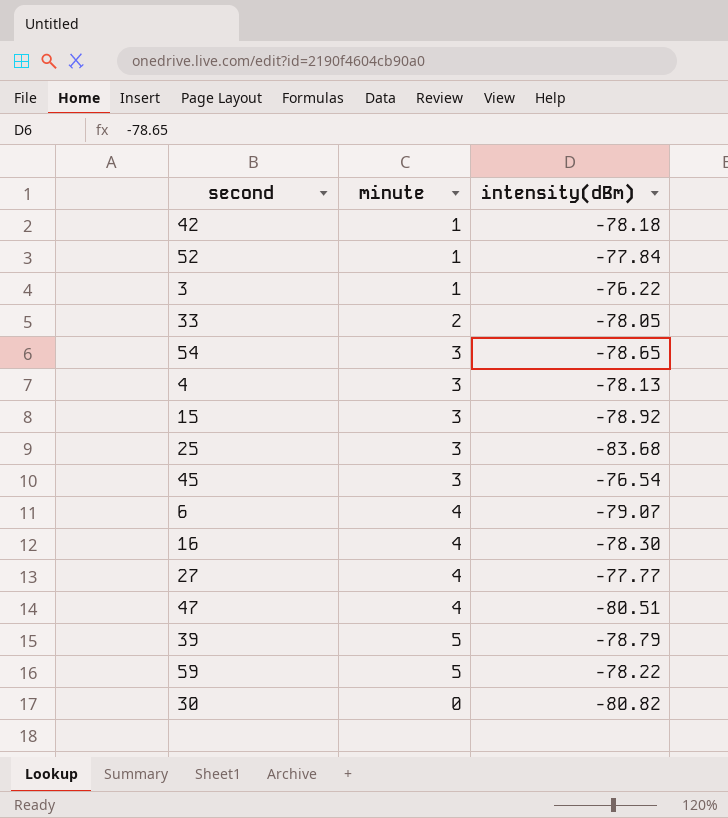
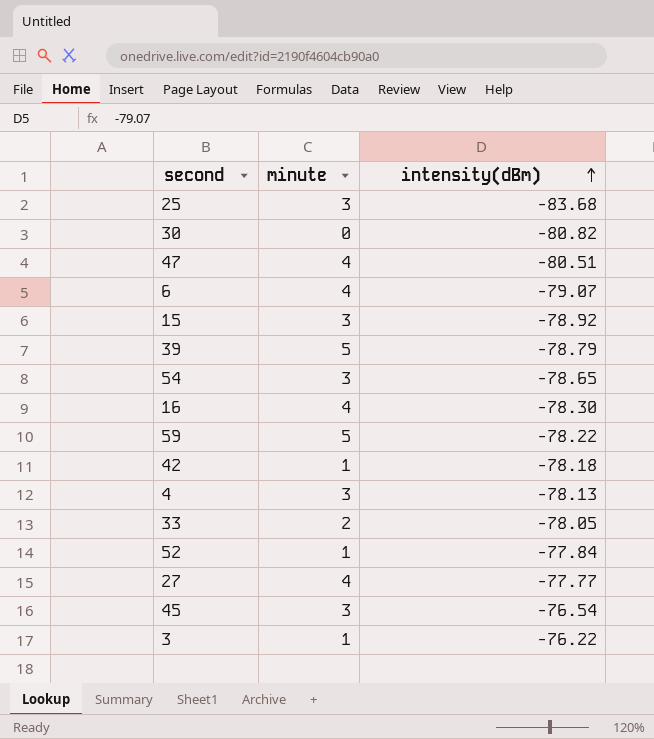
row order: none -> intensity(dBm) ascending

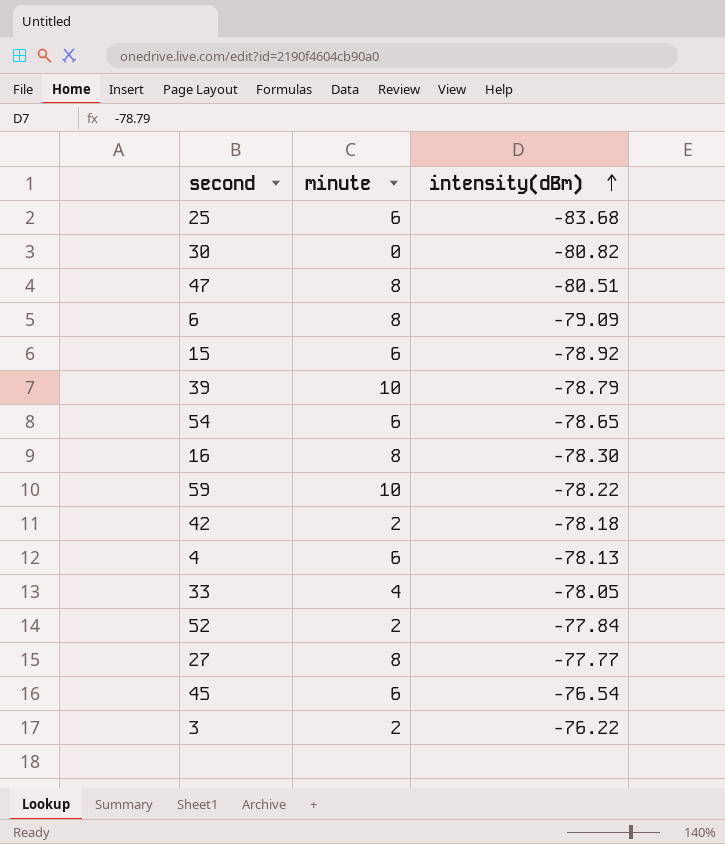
25 | minute: 3 -> 6
47 | minute: 4 -> 8
6 | minute: 4 -> 8
6 | intensity(dBm): -79.07 -> -79.09
15 | minute: 3 -> 6
39 | minute: 5 -> 10
54 | minute: 3 -> 6
16 | minute: 4 -> 8
59 | minute: 5 -> 10
42 | minute: 1 -> 2
4 | minute: 3 -> 6
33 | minute: 2 -> 4
52 | minute: 1 -> 2
27 | minute: 4 -> 8
45 | minute: 3 -> 6
3 | minute: 1 -> 2

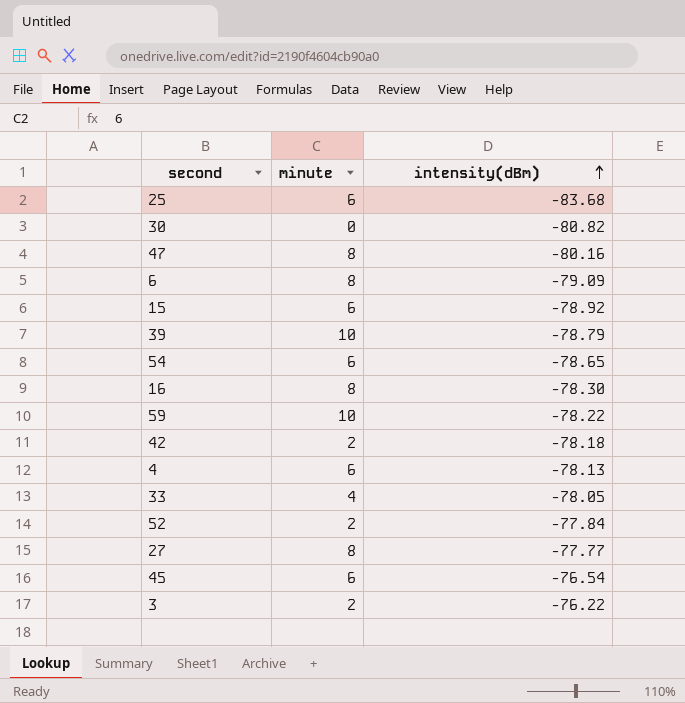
47 | intensity(dBm): -80.51 -> -80.16

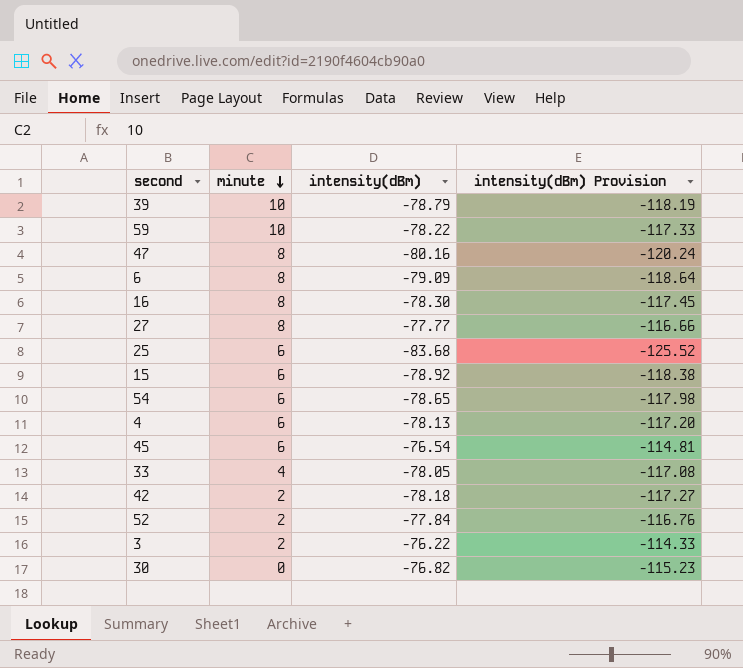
row order: intensity(dBm) ascending -> minute descending
column intensity(dBm) Provision | formula: none -> [intensity(dBm)] * 1.5
30 | intensity(dBm): -80.82 -> -76.82

